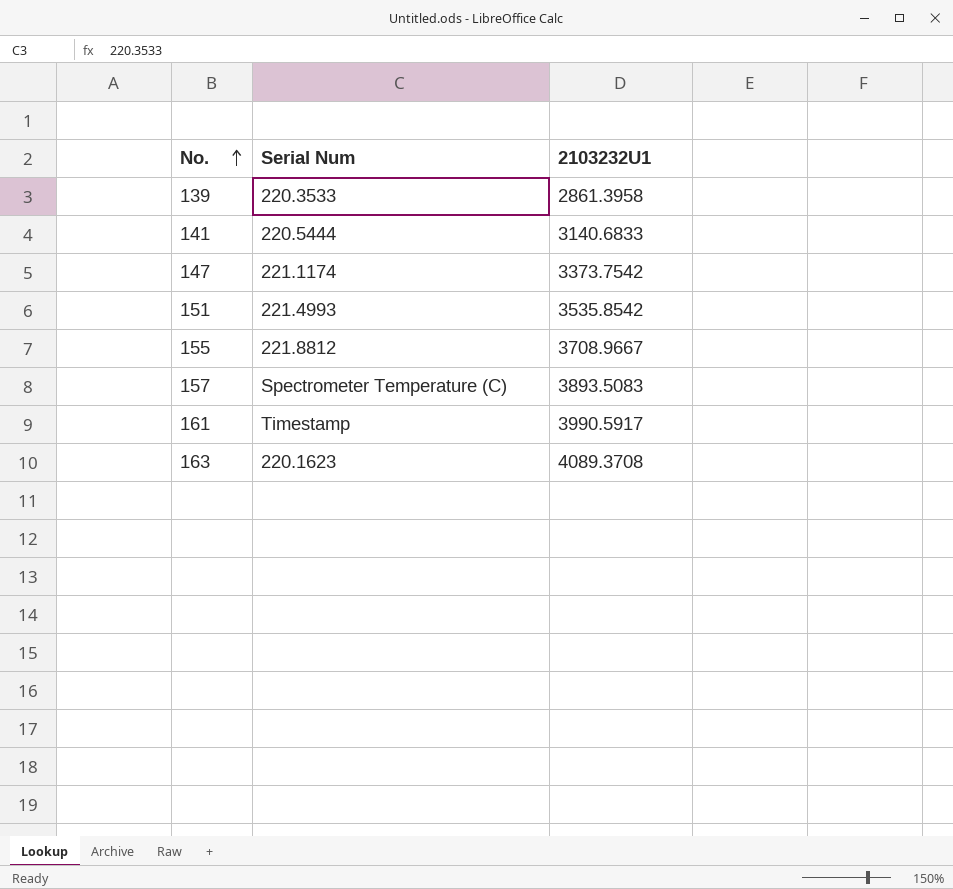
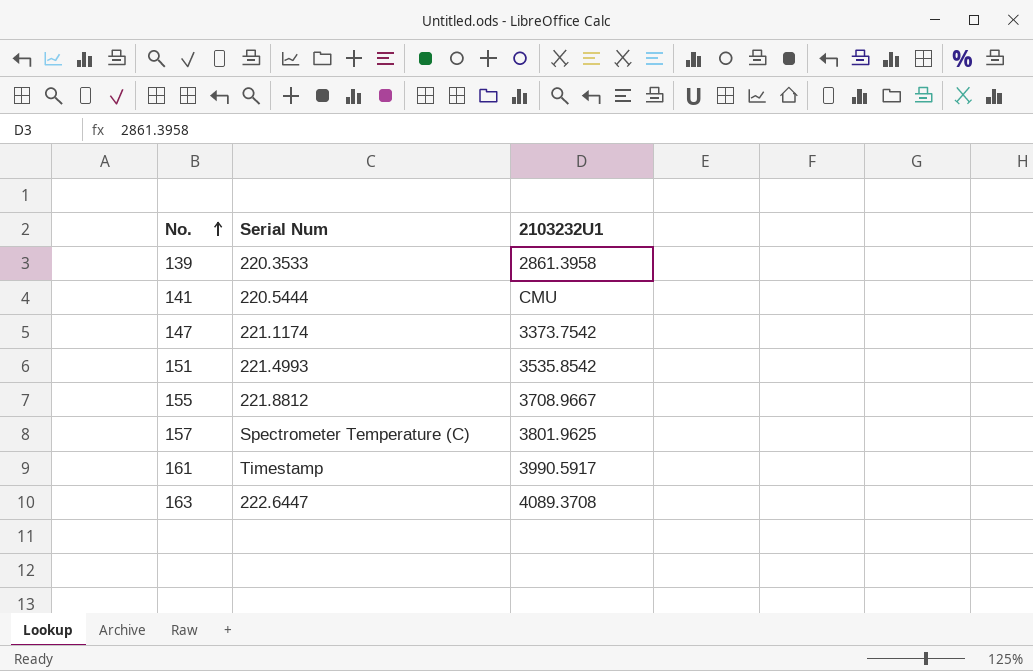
141 | 2103232U1: 3140.6833 -> CMU
157 | 2103232U1: 3893.5083 -> 3801.9625
163 | Serial Num: 220.1623 -> 222.6447

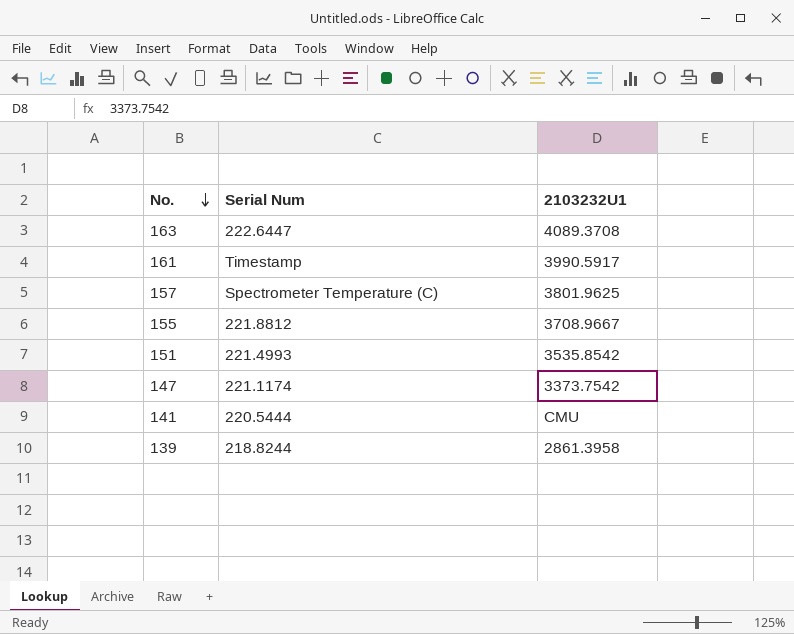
row order: No. ascending -> No. descending
139 | Serial Num: 220.3533 -> 218.8244

